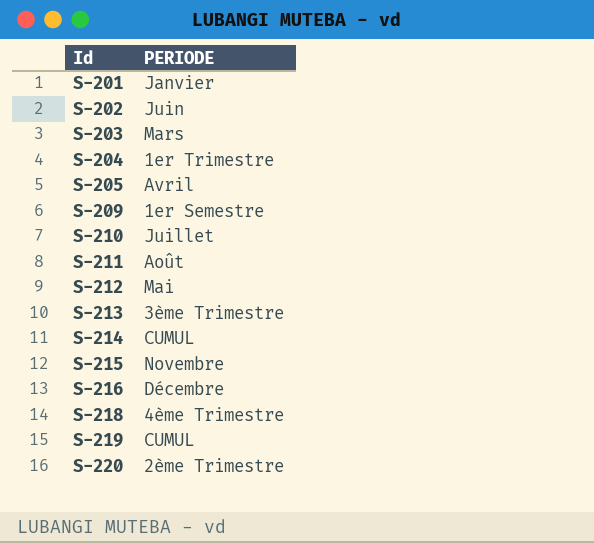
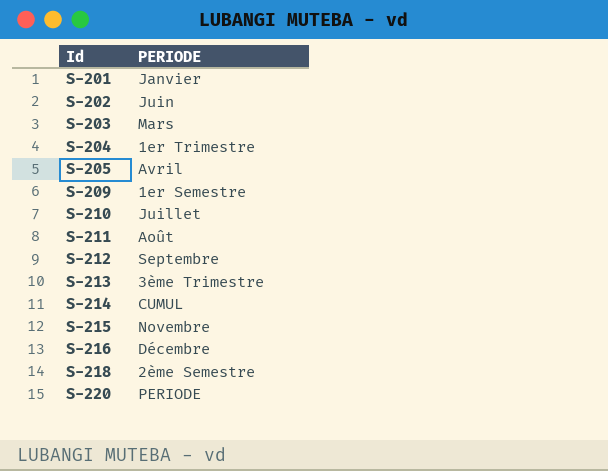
row S-219: CUMUL -> none
S-212 | PERIODE: Mai -> Septembre
S-218 | PERIODE: 4ème Trimestre -> 2ème Semestre
S-220 | PERIODE: 2ème Trimestre -> PERIODE

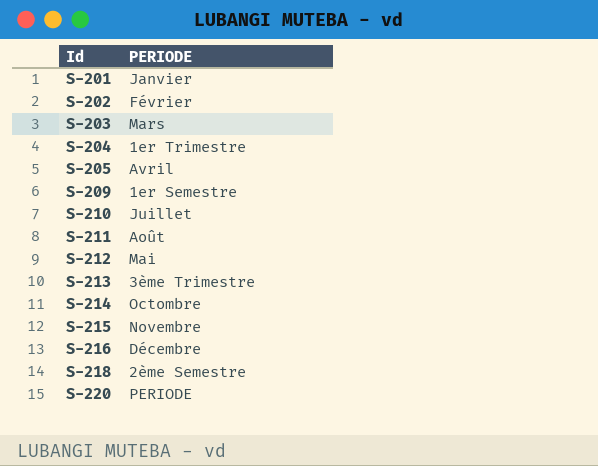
S-202 | PERIODE: Juin -> Février
S-212 | PERIODE: Septembre -> Mai
S-214 | PERIODE: CUMUL -> Octombre

